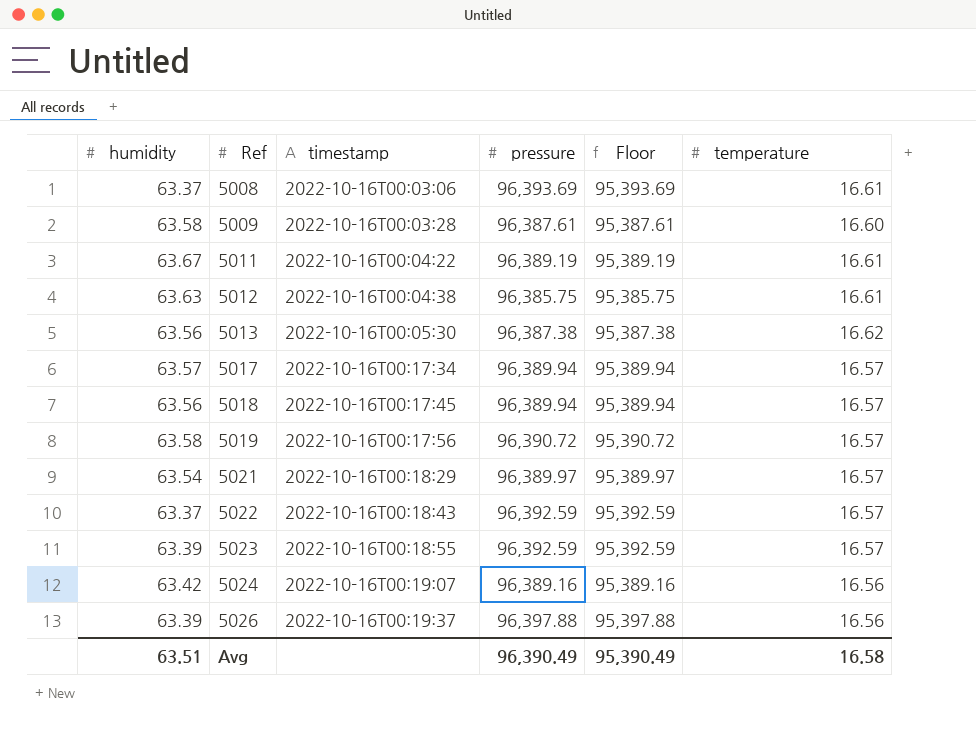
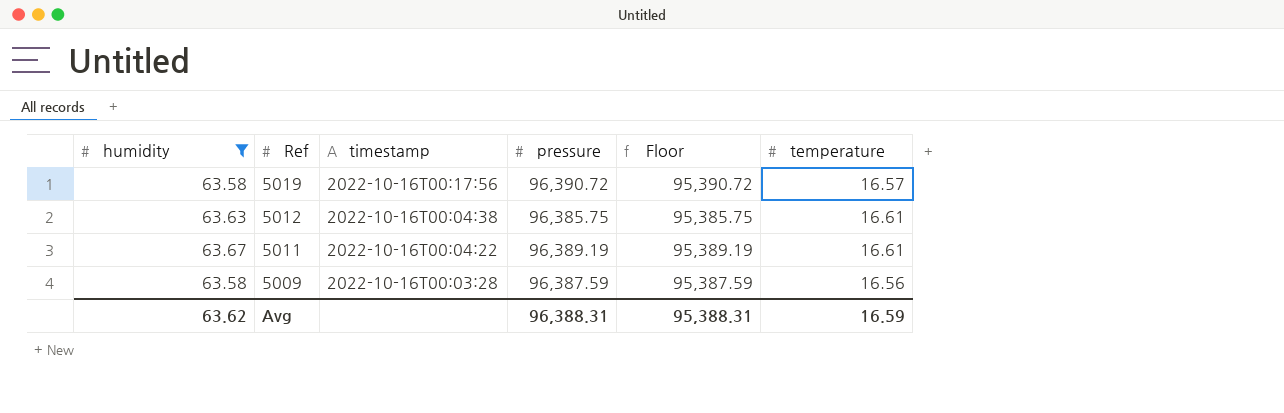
filter: none -> humidity >= 63.58
row order: Ref ascending -> Ref descending
5009 | pressure: 96,387.61 -> 96,387.59
5009 | Floor: 95,387.61 -> 95,387.59
5009 | temperature: 16.60 -> 16.56
Avg | humidity: 63.51 -> 63.62
Avg | pressure: 96,390.49 -> 96,388.31
Avg | Floor: 95,390.49 -> 95,388.31
Avg | temperature: 16.58 -> 16.59

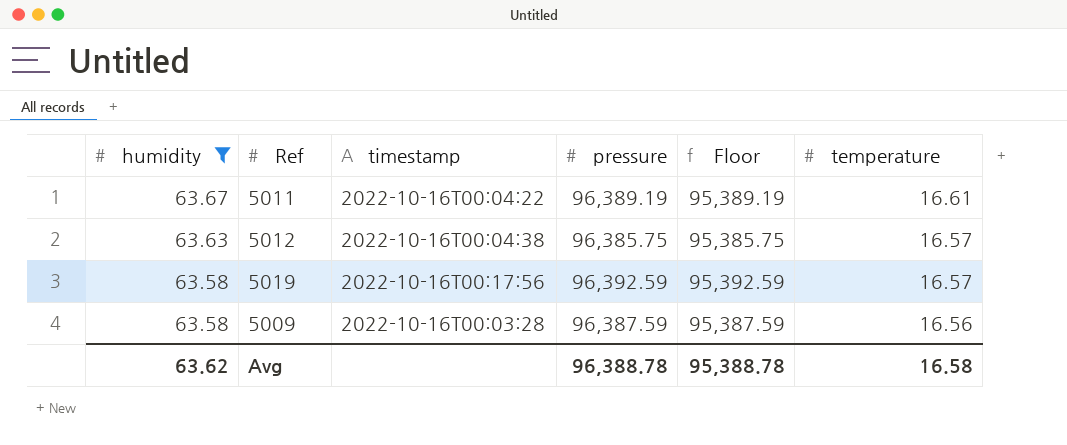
row order: Ref descending -> humidity descending
5012 | temperature: 16.61 -> 16.57
5019 | pressure: 96,390.72 -> 96,392.59
5019 | Floor: 95,390.72 -> 95,392.59
Avg | pressure: 96,388.31 -> 96,388.78
Avg | Floor: 95,388.31 -> 95,388.78
Avg | temperature: 16.59 -> 16.58

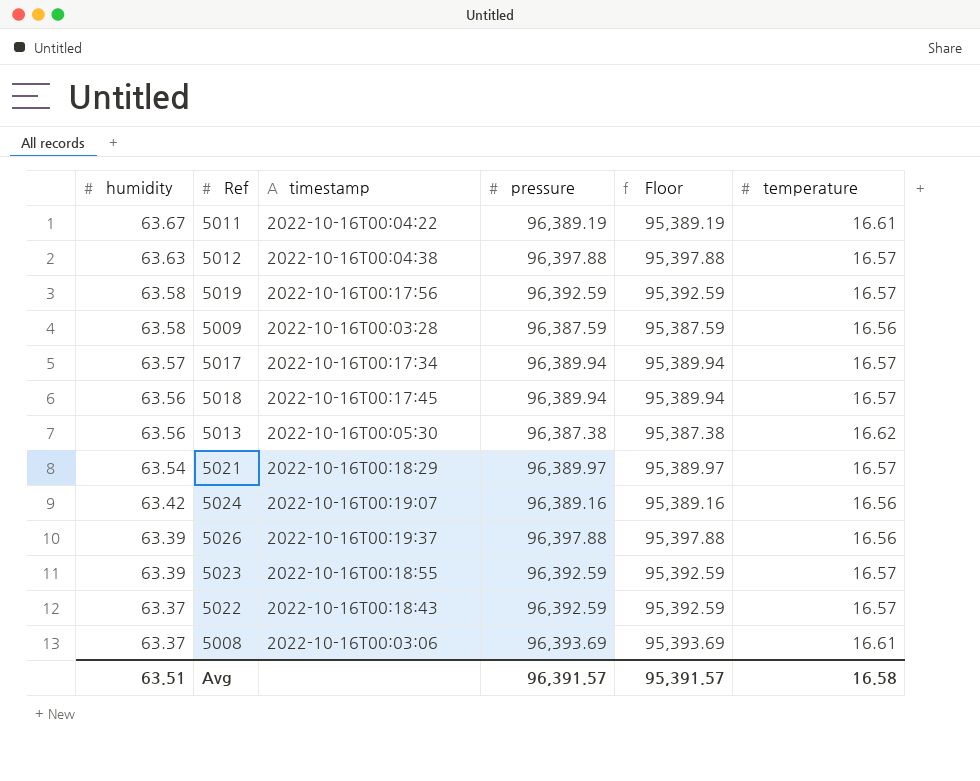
filter: humidity >= 63.58 -> none
5012 | pressure: 96,385.75 -> 96,397.88
5012 | Floor: 95,385.75 -> 95,397.88
Avg | humidity: 63.62 -> 63.51
Avg | pressure: 96,388.78 -> 96,391.57
Avg | Floor: 95,388.78 -> 95,391.57

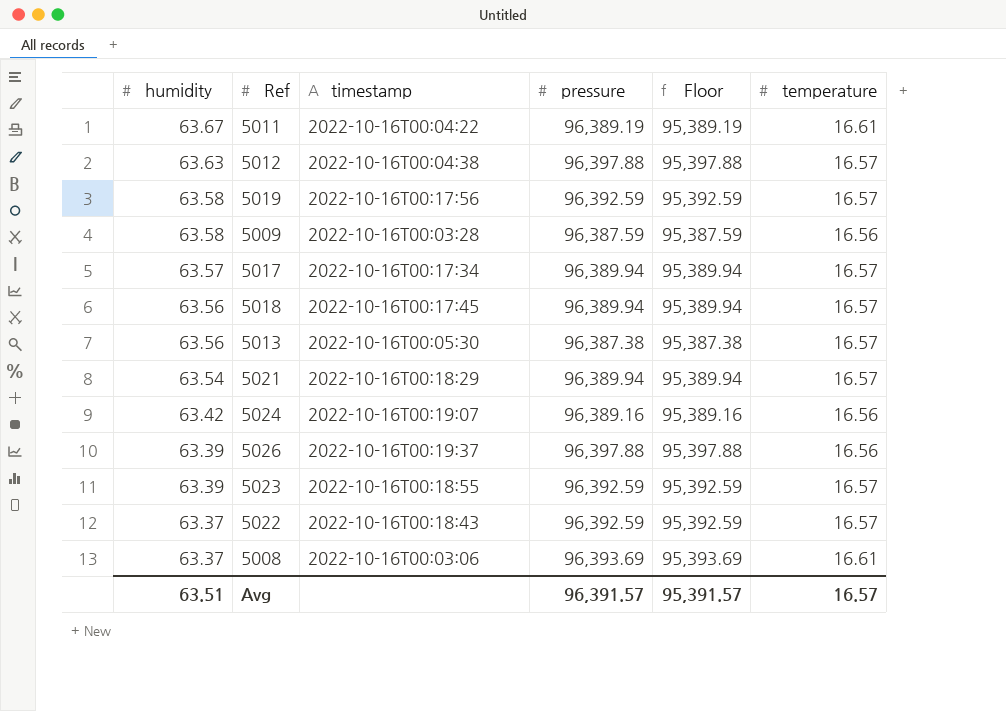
5013 | temperature: 16.62 -> 16.57
5021 | pressure: 96,389.97 -> 96,389.94
5021 | Floor: 95,389.97 -> 95,389.94
Avg | temperature: 16.58 -> 16.57

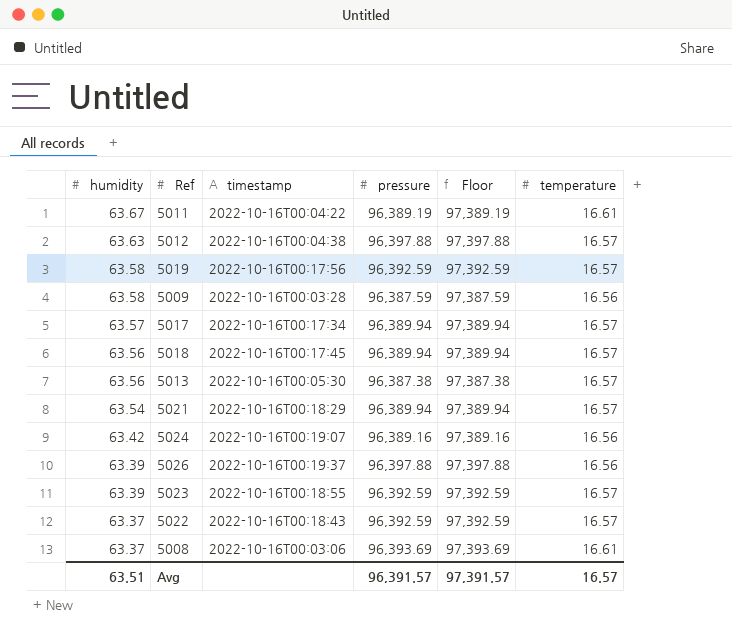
column Floor | formula: [pressure] - 1000 -> [pressure] + 1000
Avg | Floor: 95,391.57 -> 97,391.57

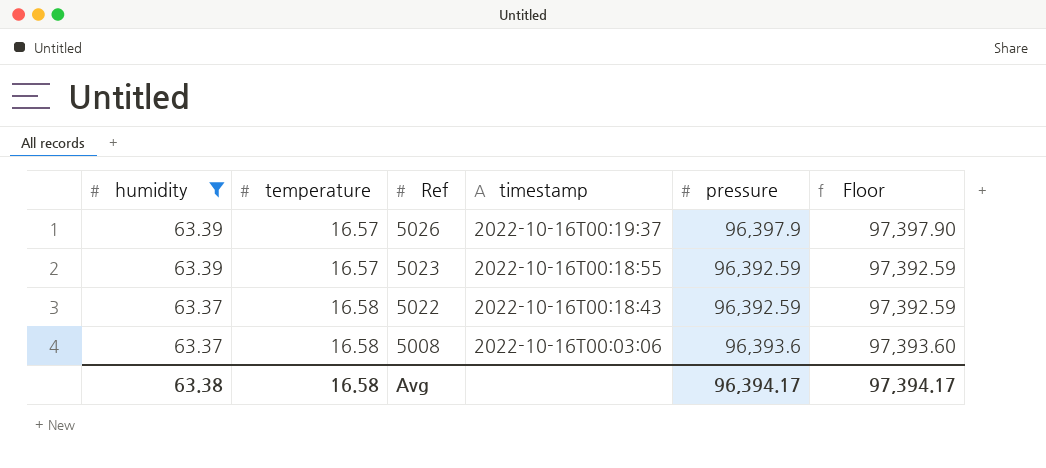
filter: none -> humidity <= 63.39
column temperature | position: 6 -> 2
5026 | temperature: 16.56 -> 16.57
5026 | pressure: 96,397.88 -> 96,397.9
5026 | Floor: 97,397.88 -> 97,397.90
5022 | temperature: 16.57 -> 16.58
5008 | temperature: 16.61 -> 16.58
5008 | pressure: 96,393.69 -> 96,393.6
5008 | Floor: 97,393.69 -> 97,393.60
Avg | humidity: 63.51 -> 63.38
Avg | temperature: 16.57 -> 16.58
Avg | pressure: 96,391.57 -> 96,394.17
Avg | Floor: 97,391.57 -> 97,394.17

